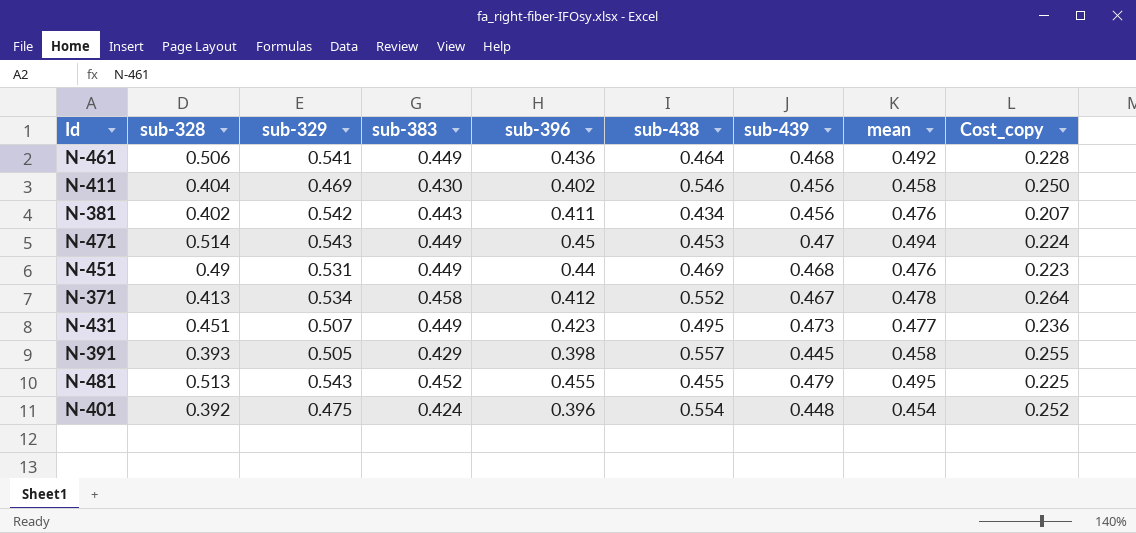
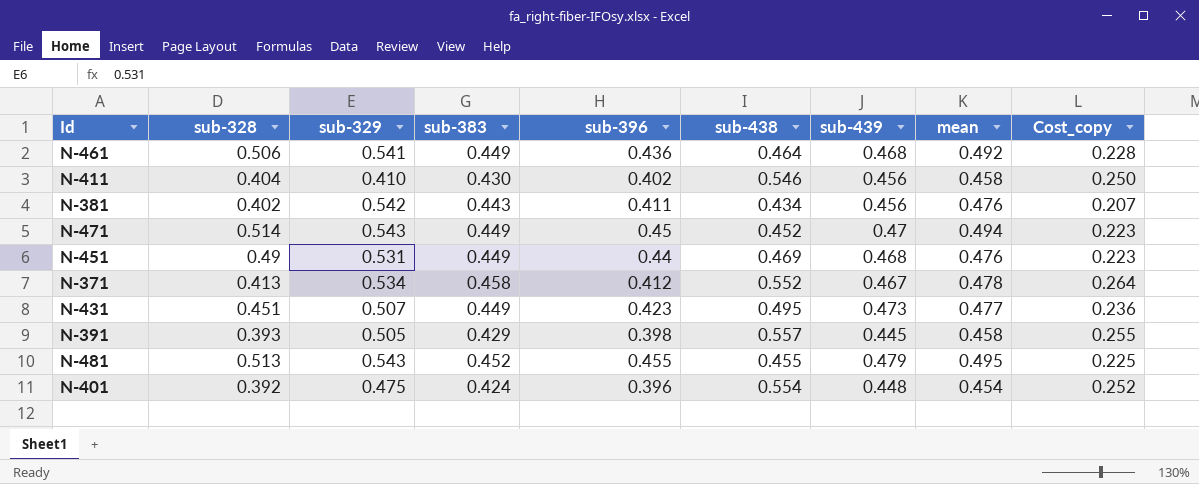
N-411 | sub-329: 0.469 -> 0.410
N-471 | sub-438: 0.453 -> 0.452
N-471 | Cost_copy: 0.224 -> 0.223

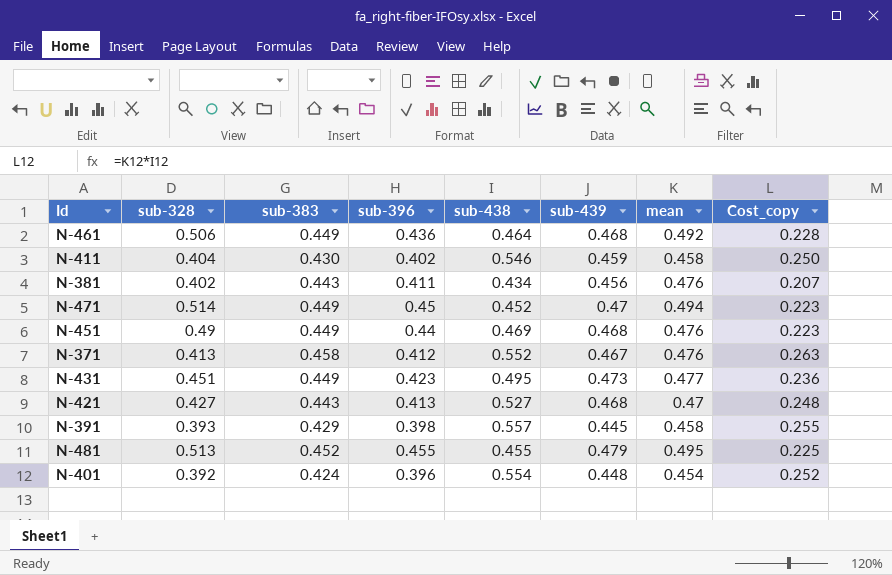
column sub-329 | position: 3 -> none
N-411 | sub-439: 0.456 -> 0.459
N-371 | mean: 0.478 -> 0.476
N-371 | Cost_copy: 0.264 -> 0.263
row N-421: none -> 0.427 | 0.443 | 0.413 | 0.527 | 0.468 | 0.47 | 0.248

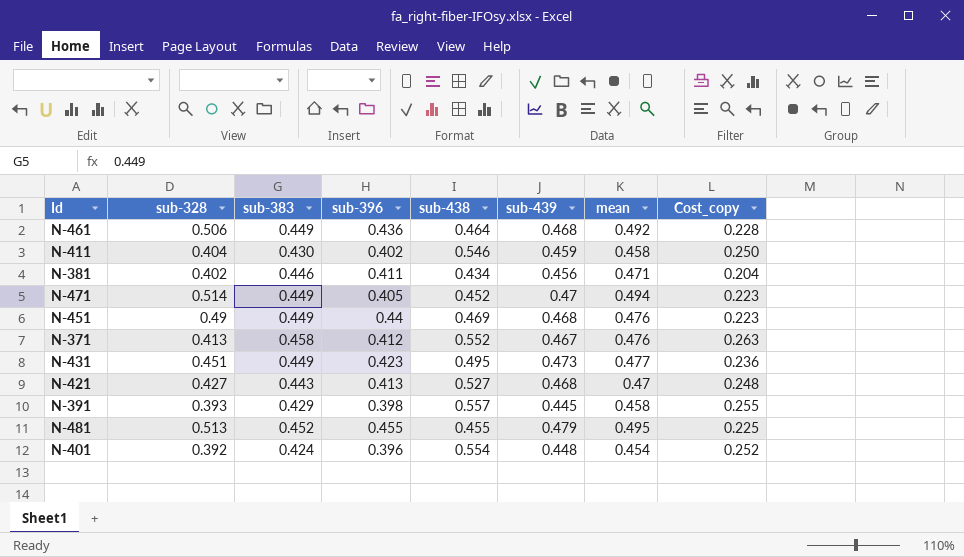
N-381 | sub-383: 0.443 -> 0.446
N-381 | mean: 0.476 -> 0.471
N-381 | Cost_copy: 0.207 -> 0.204
N-471 | sub-396: 0.45 -> 0.405

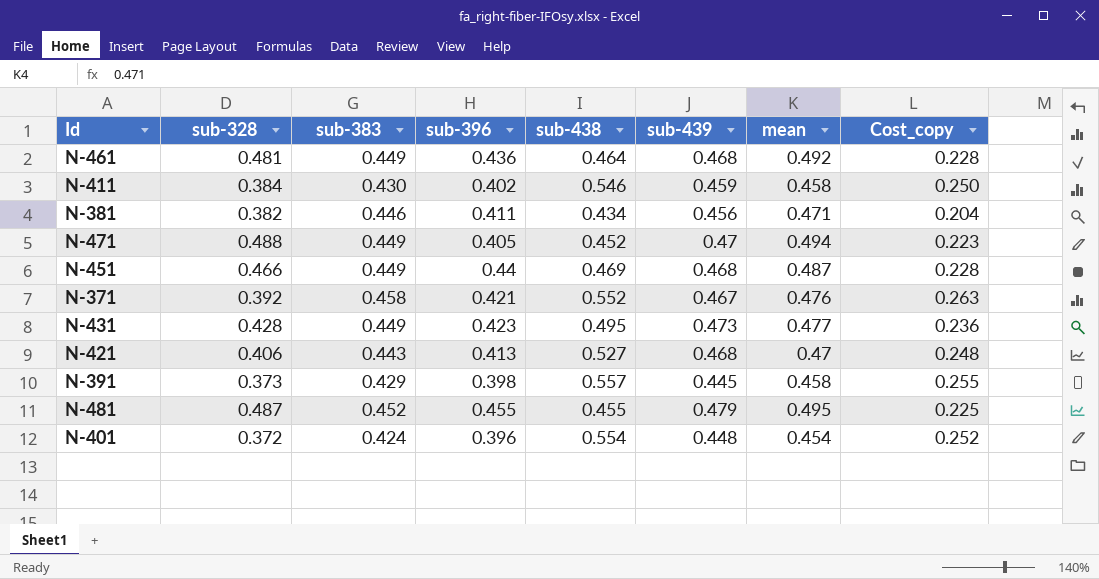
N-461 | sub-328: 0.506 -> 0.481
N-411 | sub-328: 0.404 -> 0.384
N-381 | sub-328: 0.402 -> 0.382
N-471 | sub-328: 0.514 -> 0.488
N-451 | sub-328: 0.49 -> 0.466
N-451 | mean: 0.476 -> 0.487
N-451 | Cost_copy: 0.223 -> 0.228
N-371 | sub-328: 0.413 -> 0.392
N-371 | sub-396: 0.412 -> 0.421
N-431 | sub-328: 0.451 -> 0.428
N-421 | sub-328: 0.427 -> 0.406
N-391 | sub-328: 0.393 -> 0.373
N-481 | sub-328: 0.513 -> 0.487
N-401 | sub-328: 0.392 -> 0.372

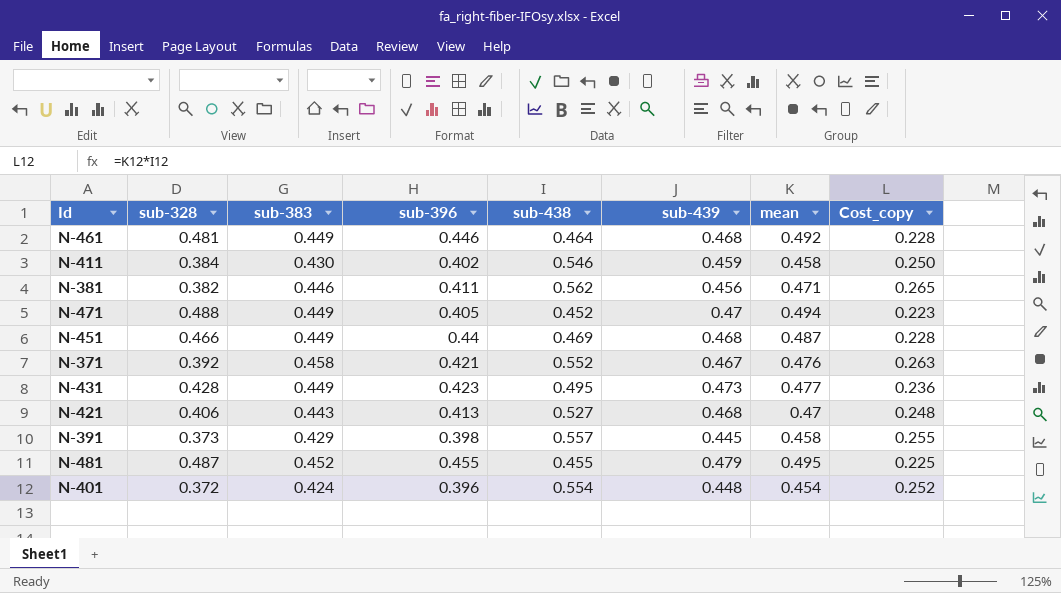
N-461 | sub-396: 0.436 -> 0.446
N-381 | sub-438: 0.434 -> 0.562
N-381 | Cost_copy: 0.204 -> 0.265

